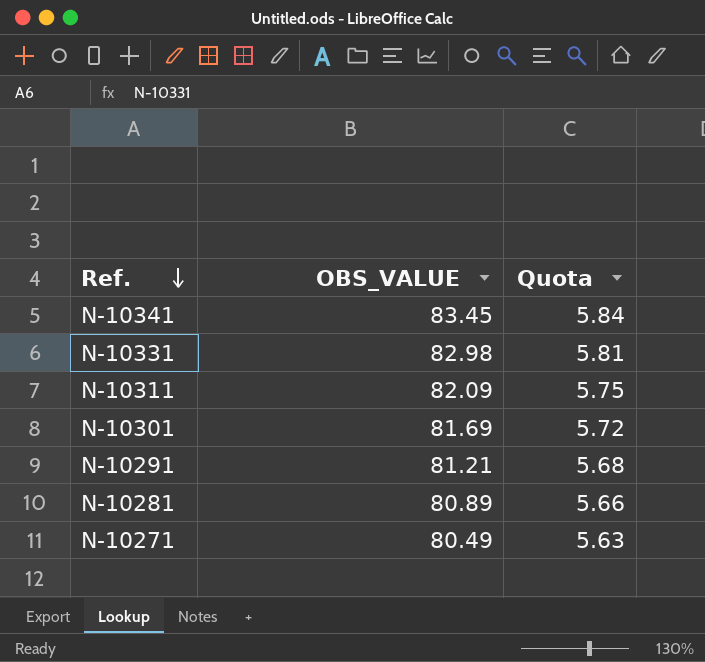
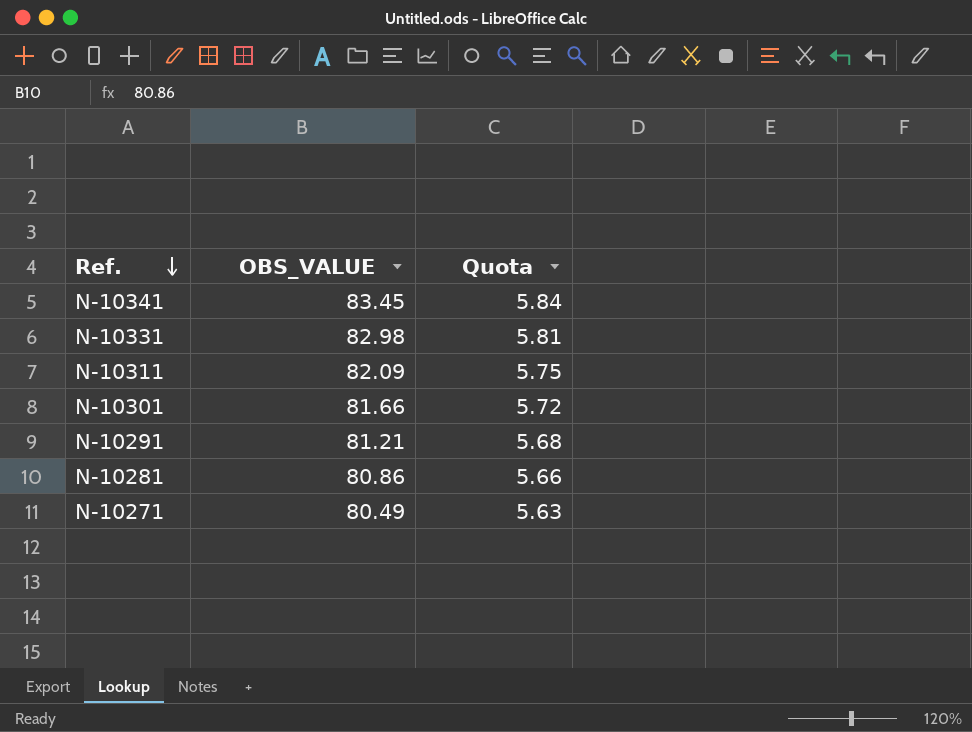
N-10301 | OBS_VALUE: 81.69 -> 81.66
N-10281 | OBS_VALUE: 80.89 -> 80.86

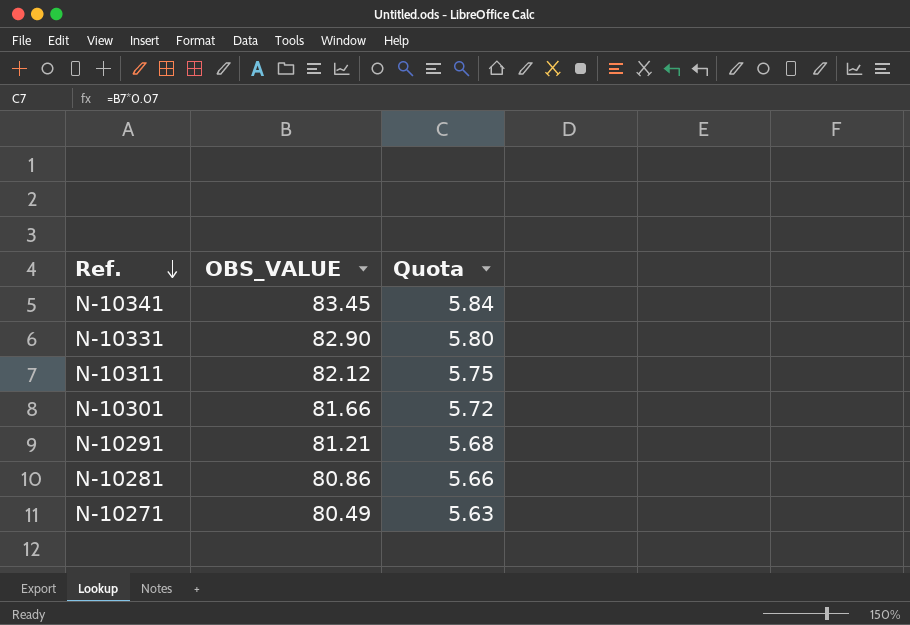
N-10331 | OBS_VALUE: 82.98 -> 82.90
N-10331 | Quota: 5.81 -> 5.80
N-10311 | OBS_VALUE: 82.09 -> 82.12

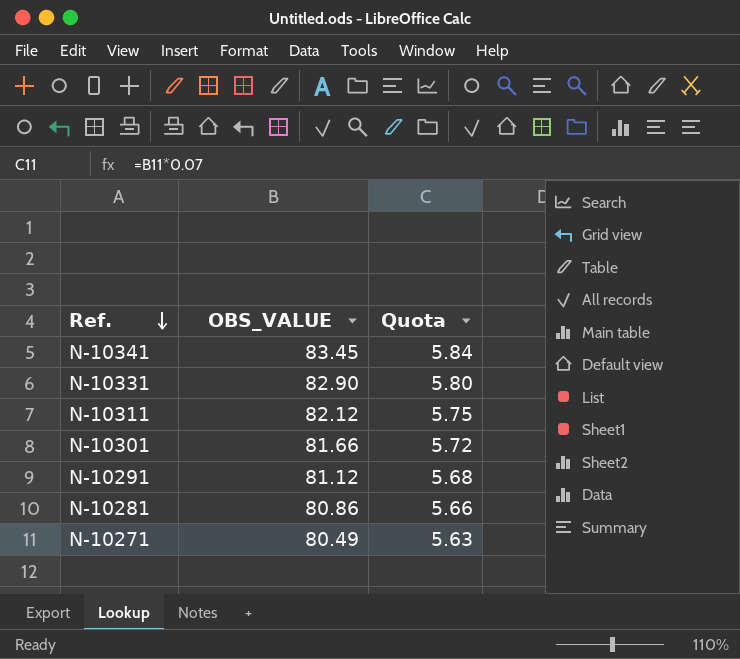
N-10291 | OBS_VALUE: 81.21 -> 81.12

